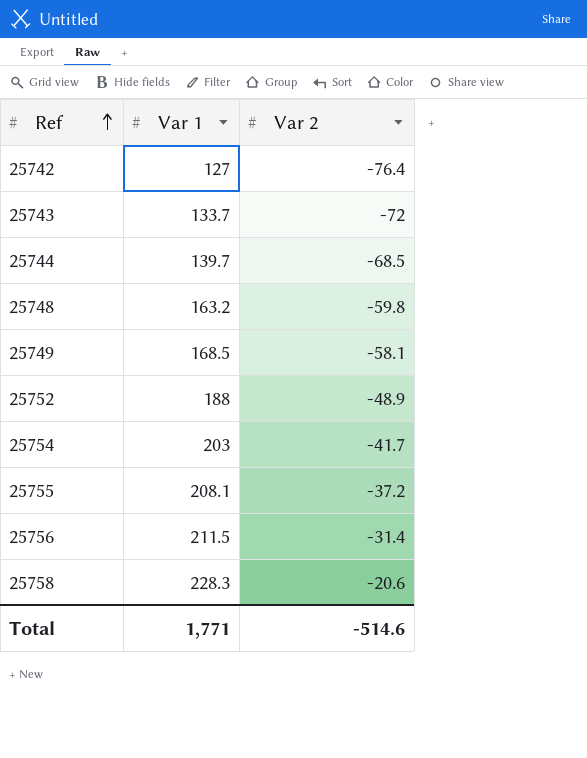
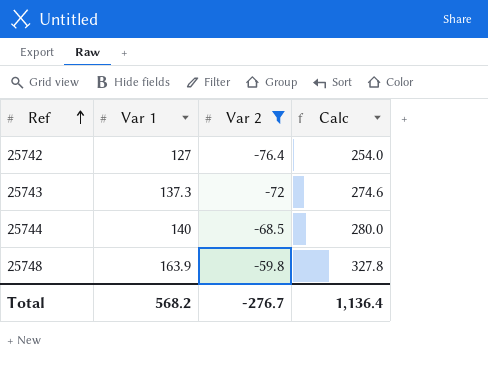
filter: none -> Var 2 <= -59.8
column Calc | formula: none -> [Var 1] * 2
25743 | Var 1: 133.7 -> 137.3
25744 | Var 1: 139.7 -> 140
25748 | Var 1: 163.2 -> 163.9
Total | Var 1: 1,771 -> 568.2
Total | Var 2: -514.6 -> -276.7

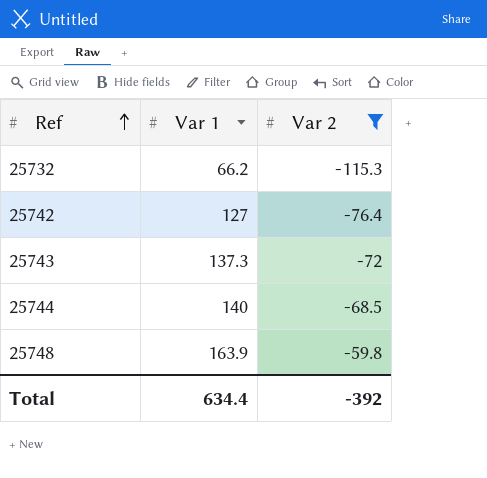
column Calc | formula: [Var 1] * 2 -> none
row 25732: none -> 66.2 | -115.3
Total | Var 1: 568.2 -> 634.4
Total | Var 2: -276.7 -> -392

